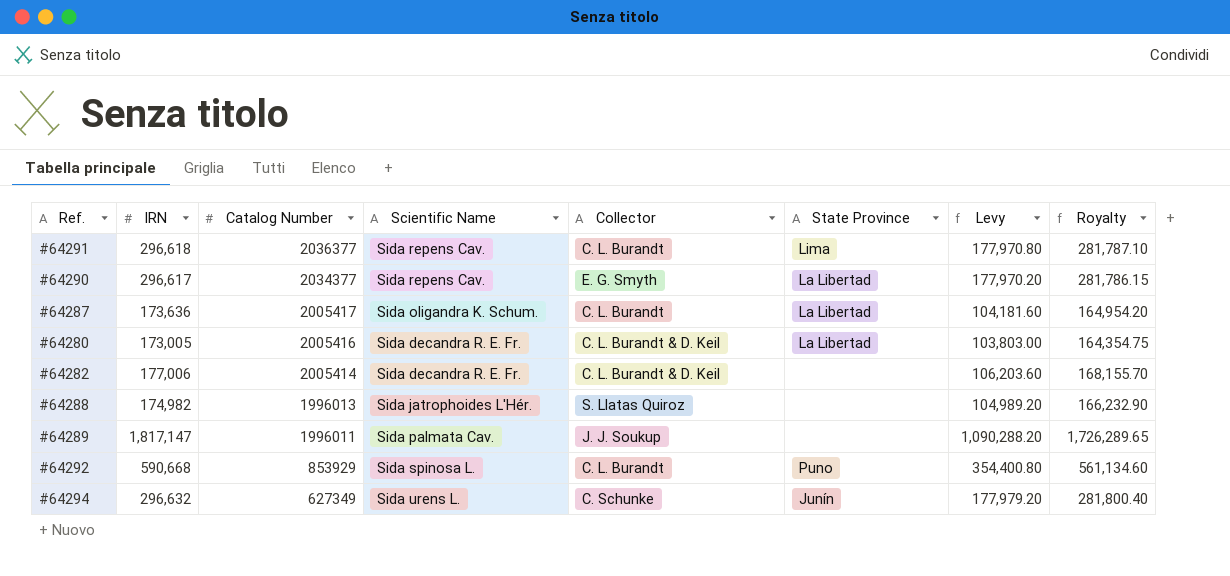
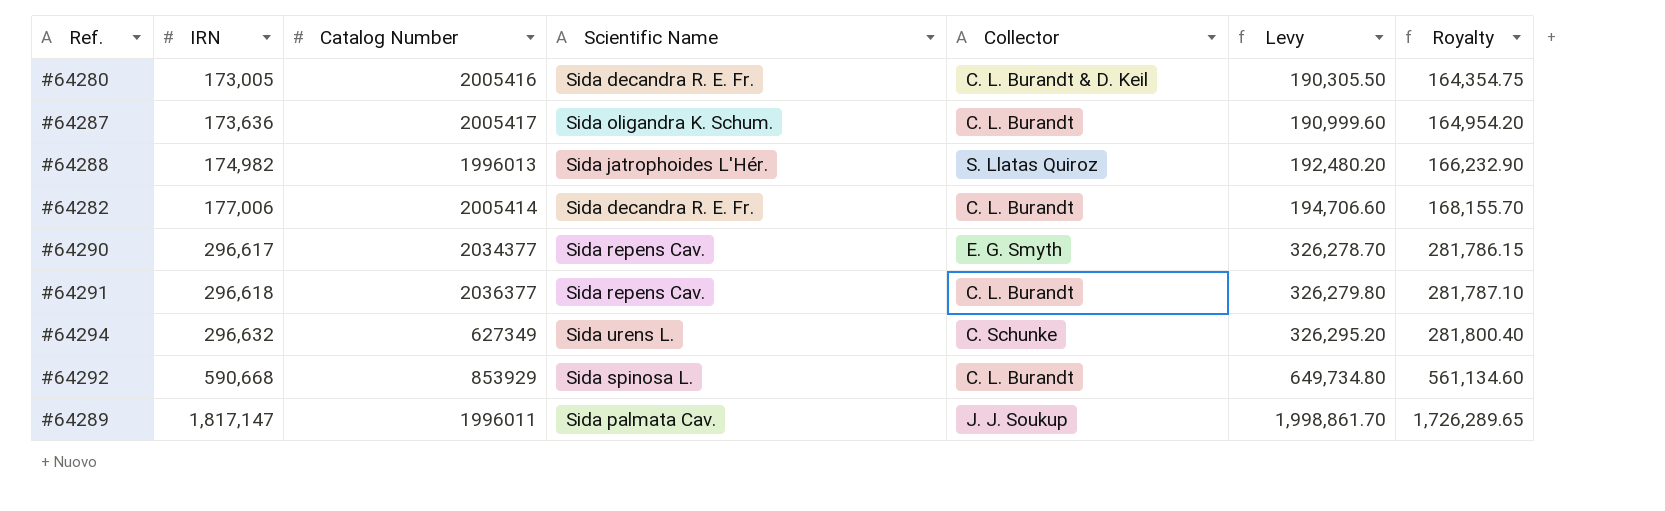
row order: Catalog Number descending -> IRN ascending
column State Province | position: 6 -> none
column Levy | formula: [IRN] * 0.6 -> [IRN] * 1.1
#64282 | Collector: C. L. Burandt & D. Keil -> C. L. Burandt

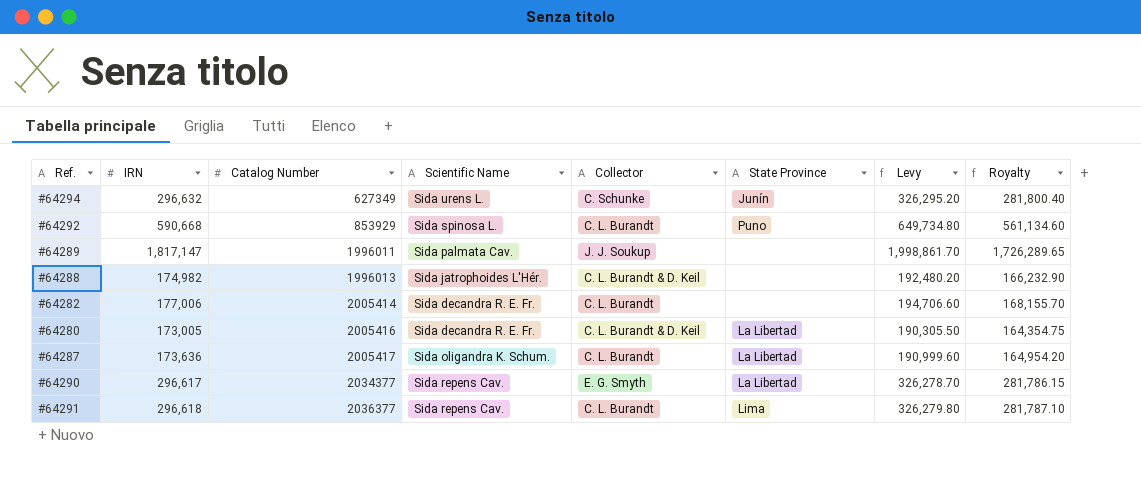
row order: IRN ascending -> Catalog Number ascending
column State Province | position: none -> 6
#64288 | Collector: S. Llatas Quiroz -> C. L. Burandt & D. Keil

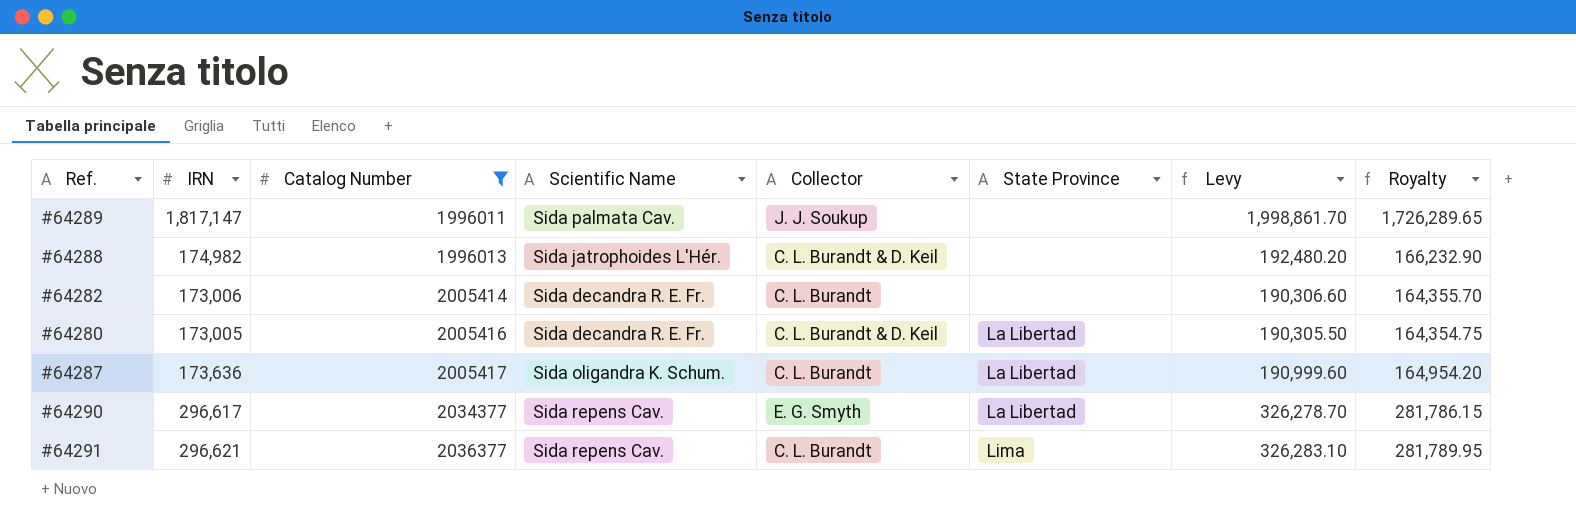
filter: none -> Catalog Number >= 1996011
#64282 | IRN: 177,006 -> 173,006
#64282 | Levy: 194,706.60 -> 190,306.60
#64282 | Royalty: 168,155.70 -> 164,355.70
#64291 | IRN: 296,618 -> 296,621
#64291 | Levy: 326,279.80 -> 326,283.10
#64291 | Royalty: 281,787.10 -> 281,789.95

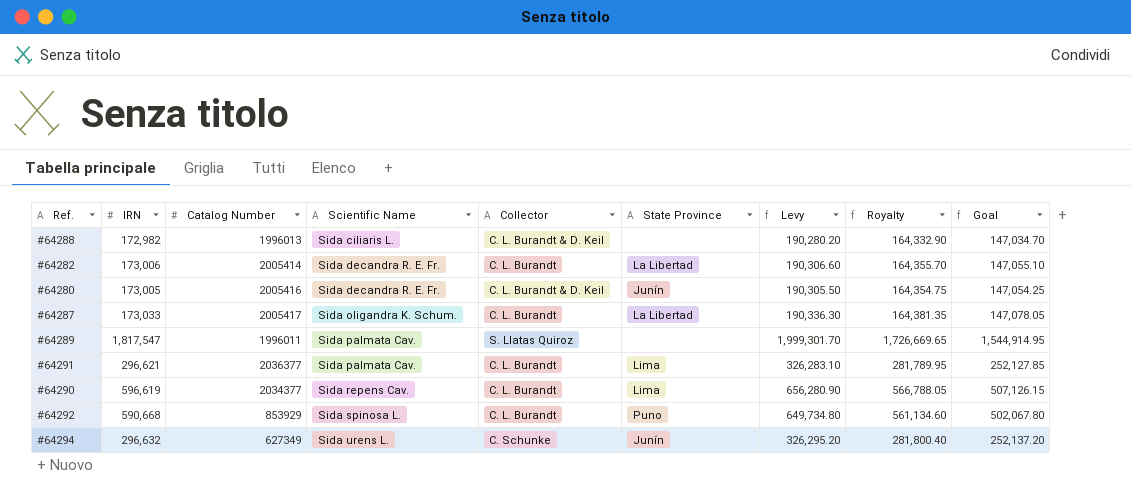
filter: Catalog Number >= 1996011 -> none
row order: Catalog Number ascending -> Scientific Name ascending
column Goal | formula: none -> [IRN] * 0.85
#64288 | IRN: 174,982 -> 172,982
#64288 | Scientific Name: Sida jatrophoides L'Hér. -> Sida ciliaris L.
#64288 | Levy: 192,480.20 -> 190,280.20
#64288 | Royalty: 166,232.90 -> 164,332.90
#64282 | State Province: none -> La Libertad
#64280 | State Province: La Libertad -> Junín
#64287 | IRN: 173,636 -> 173,033
#64287 | Levy: 190,999.60 -> 190,336.30
#64287 | Royalty: 164,954.20 -> 164,381.35
#64289 | IRN: 1,817,147 -> 1,817,547
#64289 | Collector: J. J. Soukup -> S. Llatas Quiroz
#64289 | Levy: 1,998,861.70 -> 1,999,301.70
#64289 | Royalty: 1,726,289.65 -> 1,726,669.65
#64291 | Scientific Name: Sida repens Cav. -> Sida palmata Cav.
#64290 | IRN: 296,617 -> 596,619
#64290 | Collector: E. G. Smyth -> C. L. Burandt
#64290 | State Province: La Libertad -> Lima
#64290 | Levy: 326,278.70 -> 656,280.90
#64290 | Royalty: 281,786.15 -> 566,788.05

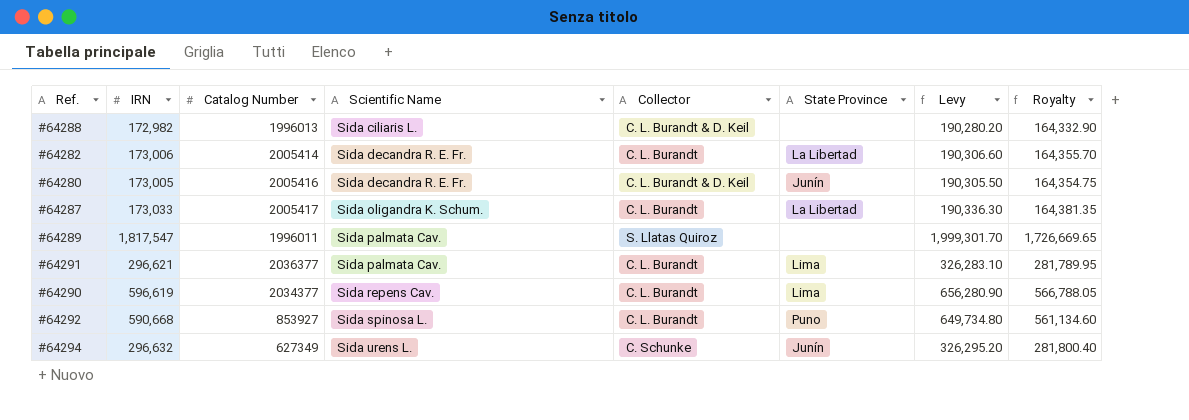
column Goal | formula: [IRN] * 0.85 -> none
#64292 | Catalog Number: 853929 -> 853927

